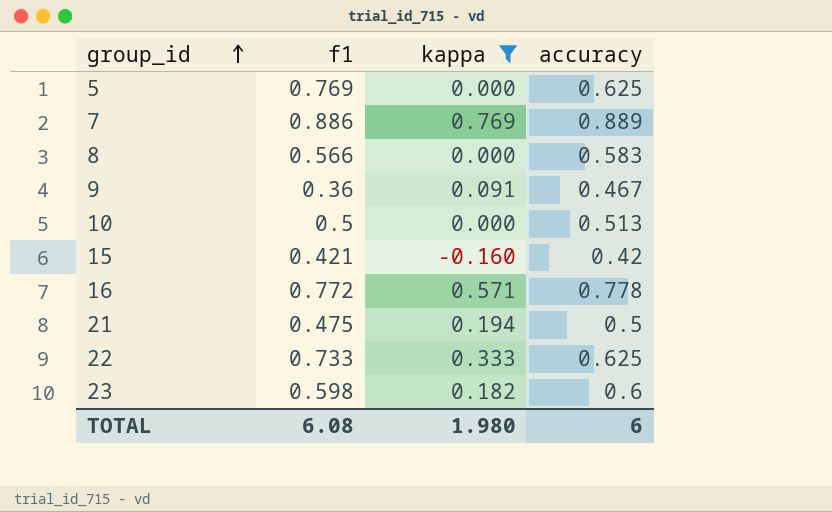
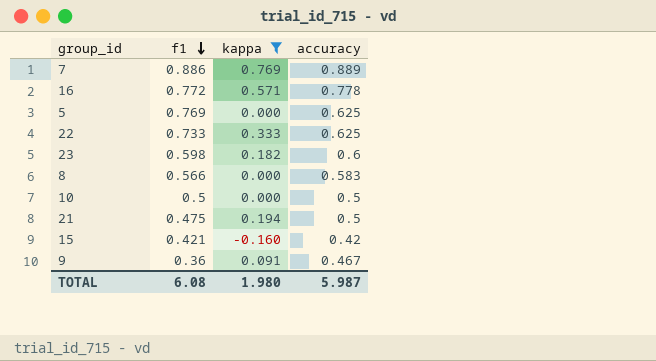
row order: group_id ascending -> f1 descending
10 | accuracy: 0.513 -> 0.5
TOTAL | accuracy: 6 -> 5.987

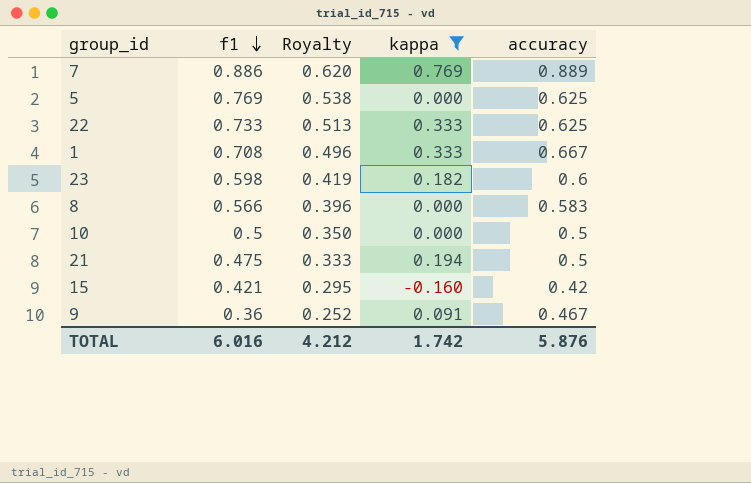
column Royalty | formula: none -> [f1] * 0.7
row 16: 0.772 | 0.571 | 0.778 -> none
row 1: none -> 0.708 | 0.496 | 0.333 | 0.667
TOTAL | f1: 6.08 -> 6.016
TOTAL | kappa: 1.980 -> 1.742
TOTAL | accuracy: 5.987 -> 5.876

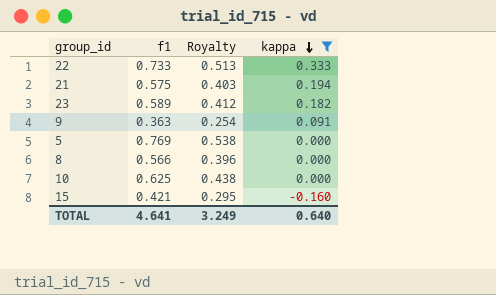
row order: f1 descending -> kappa descending
column accuracy | position: 5 -> none
row 7: 0.886 | 0.620 | 0.769 | 0.889 -> none
row 1: 0.708 | 0.496 | 0.333 | 0.667 -> none
21 | f1: 0.475 -> 0.575
21 | Royalty: 0.333 -> 0.403
23 | f1: 0.598 -> 0.589
23 | Royalty: 0.419 -> 0.412
9 | f1: 0.36 -> 0.363
9 | Royalty: 0.252 -> 0.254
10 | f1: 0.5 -> 0.625
10 | Royalty: 0.350 -> 0.438
TOTAL | f1: 6.016 -> 4.641
TOTAL | Royalty: 4.212 -> 3.249
TOTAL | kappa: 1.742 -> 0.640

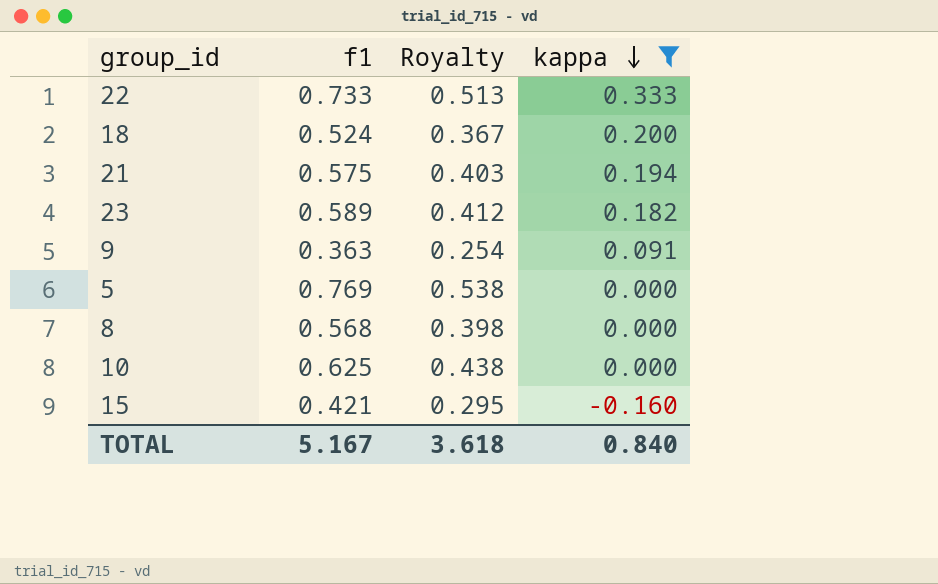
row 18: none -> 0.524 | 0.367 | 0.200
8 | f1: 0.566 -> 0.568
8 | Royalty: 0.396 -> 0.398
TOTAL | f1: 4.641 -> 5.167
TOTAL | Royalty: 3.249 -> 3.618
TOTAL | kappa: 0.640 -> 0.840

